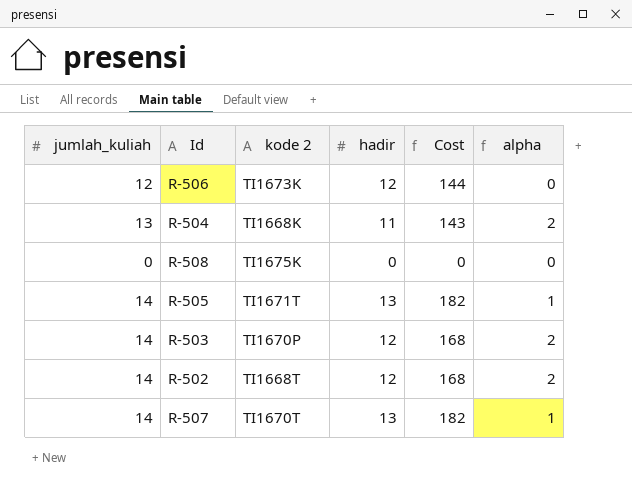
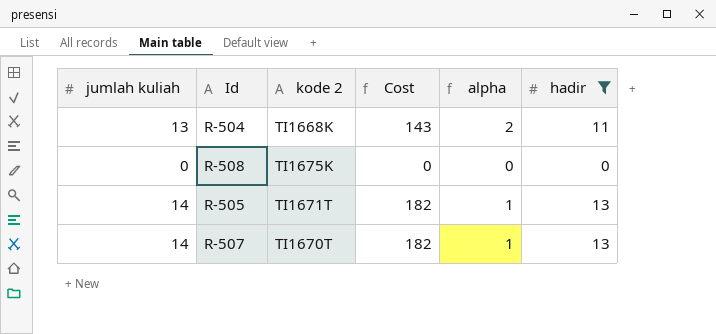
filter: none -> hadir != 12
column name: jumlah_kuliah -> jumlah kuliah
column hadir | position: 4 -> 6

